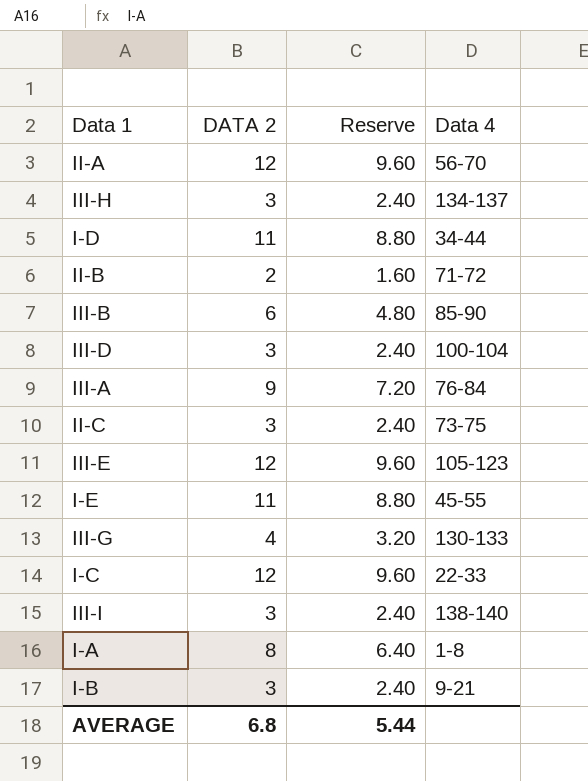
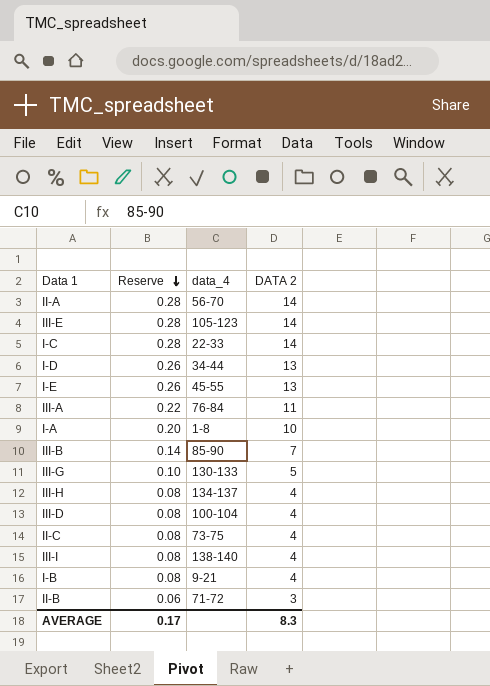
row order: none -> Reserve descending
column Reserve | formula: [DATA 2] * 0.8 -> [DATA 2] * 0.02
column name: Data 4 -> data_4
column DATA 2 | position: 2 -> 4
II-A | DATA 2: 12 -> 14
III-E | DATA 2: 12 -> 14
I-C | DATA 2: 12 -> 14
I-D | DATA 2: 11 -> 13
I-E | DATA 2: 11 -> 13
III-A | DATA 2: 9 -> 11
I-A | DATA 2: 8 -> 10
III-B | DATA 2: 6 -> 7
III-G | DATA 2: 4 -> 5
III-H | DATA 2: 3 -> 4
III-D | DATA 2: 3 -> 4
II-C | DATA 2: 3 -> 4
III-I | DATA 2: 3 -> 4
I-B | DATA 2: 3 -> 4
II-B | DATA 2: 2 -> 3
AVERAGE | Reserve: 5.44 -> 0.17
AVERAGE | DATA 2: 6.8 -> 8.3

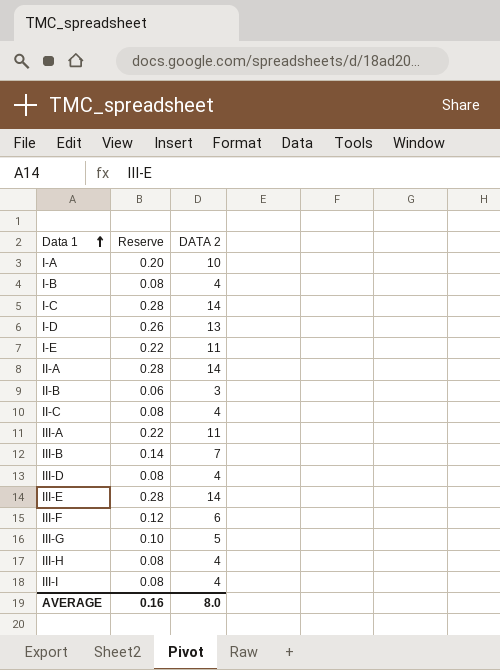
row order: Reserve descending -> Data 1 ascending
column data_4 | position: 3 -> none
I-E | Reserve: 0.26 -> 0.22
I-E | DATA 2: 13 -> 11
row III-F: none -> 0.12 | 6
AVERAGE | Reserve: 0.17 -> 0.16
AVERAGE | DATA 2: 8.3 -> 8.0

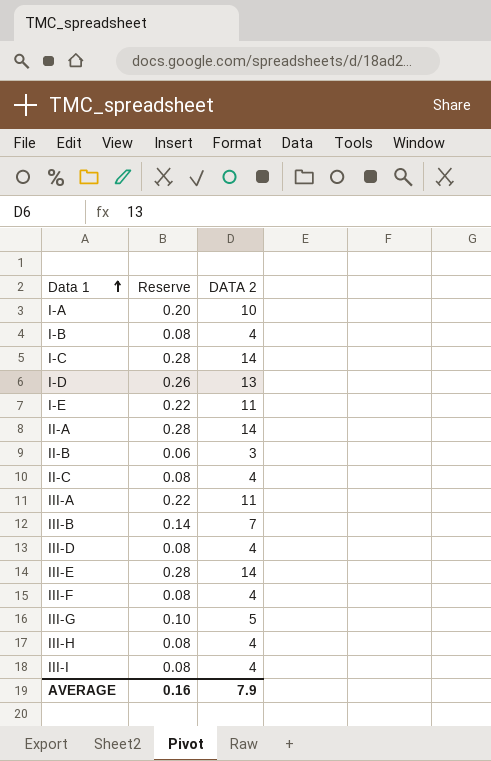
III-F | Reserve: 0.12 -> 0.08
III-F | DATA 2: 6 -> 4
AVERAGE | DATA 2: 8.0 -> 7.9

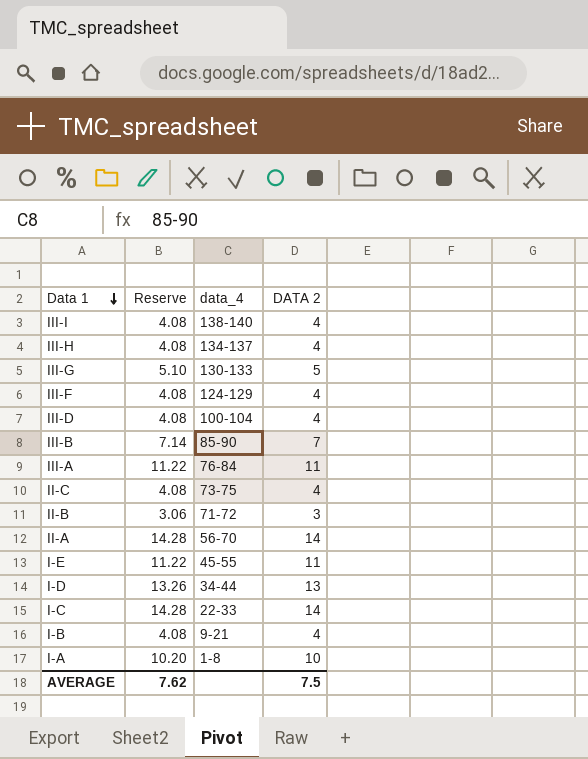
row order: Data 1 ascending -> Data 1 descending
column Reserve | formula: [DATA 2] * 0.02 -> [DATA 2] * 1.02
column data_4 | position: none -> 3
row III-E: 0.28 | 14 -> none
AVERAGE | Reserve: 0.16 -> 7.62
AVERAGE | DATA 2: 7.9 -> 7.5

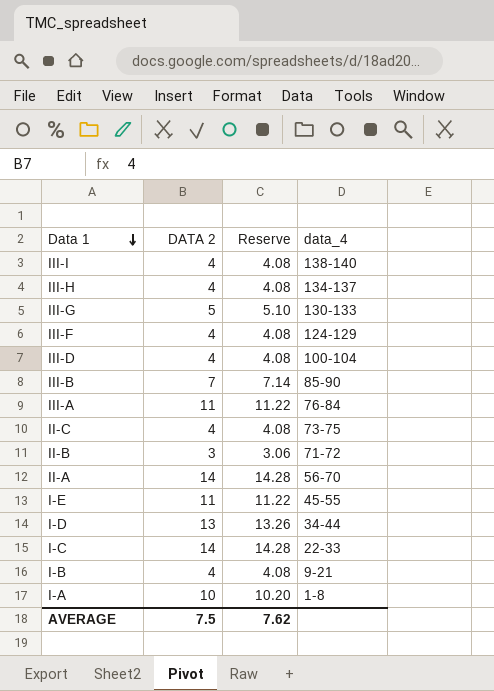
column DATA 2 | position: 4 -> 2

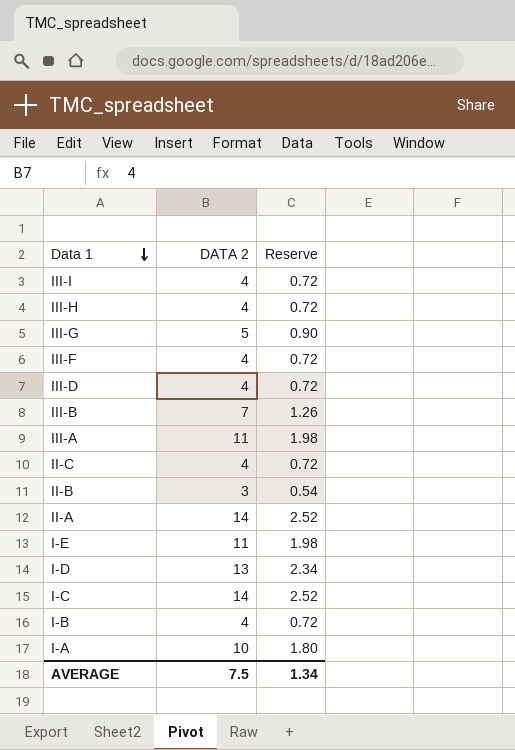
column data_4 | position: 4 -> none
column Reserve | formula: [DATA 2] * 1.02 -> [DATA 2] * 0.18
AVERAGE | Reserve: 7.62 -> 1.34

